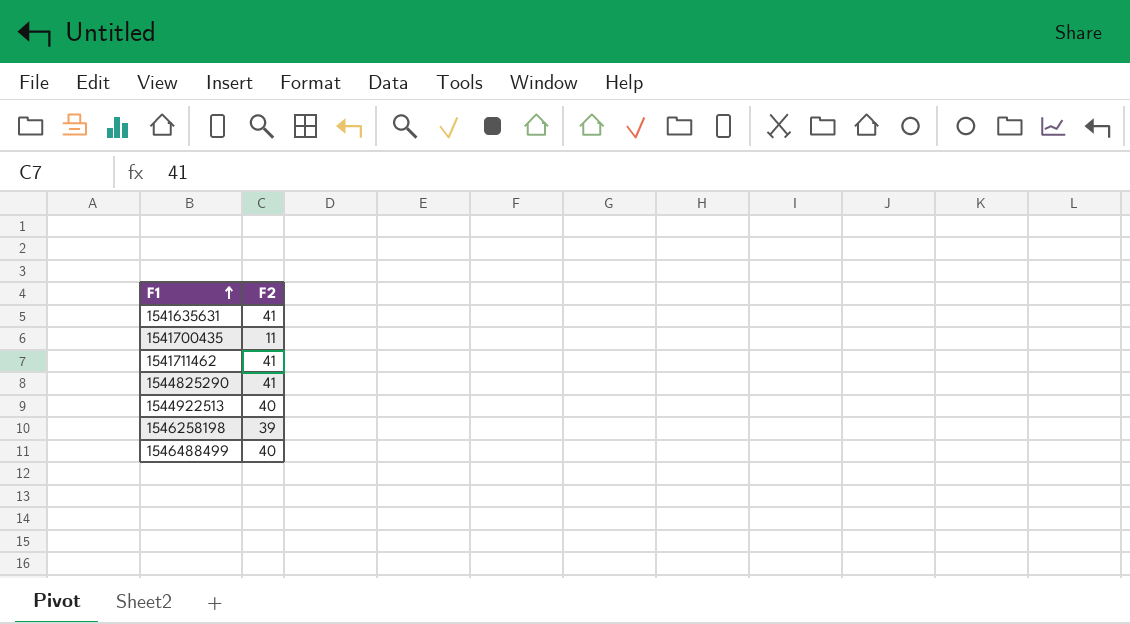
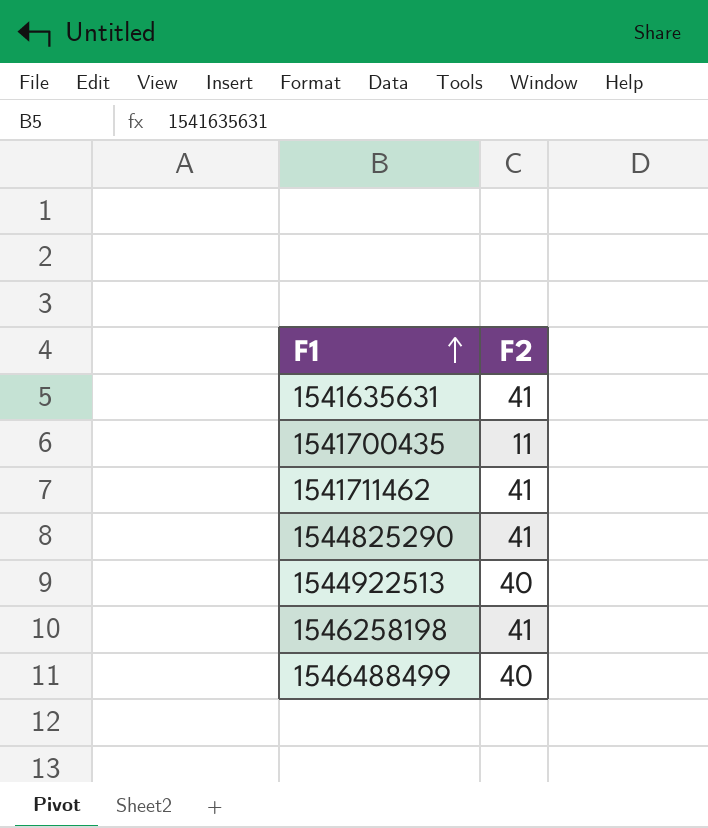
1546258198 | F2: 39 -> 41

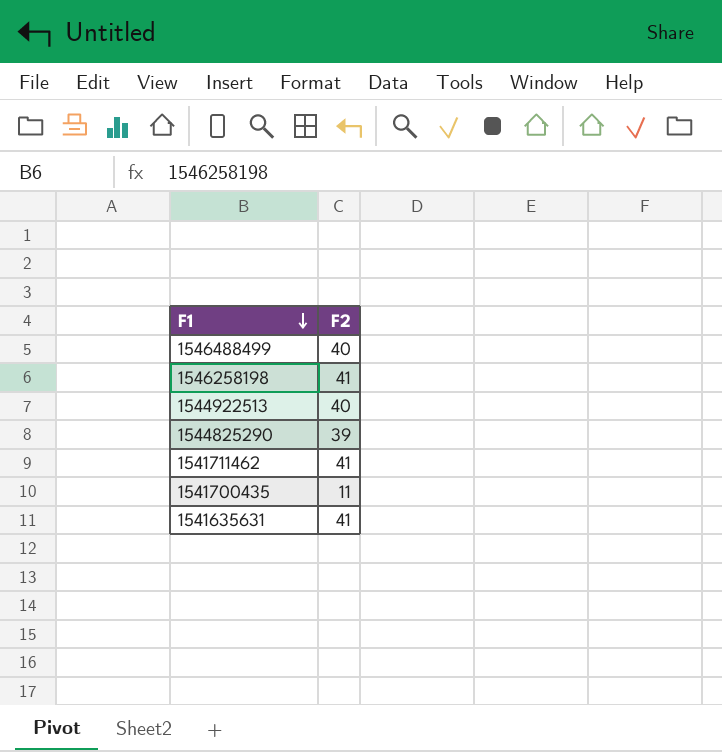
row order: F1 ascending -> F1 descending
1544825290 | F2: 41 -> 39

